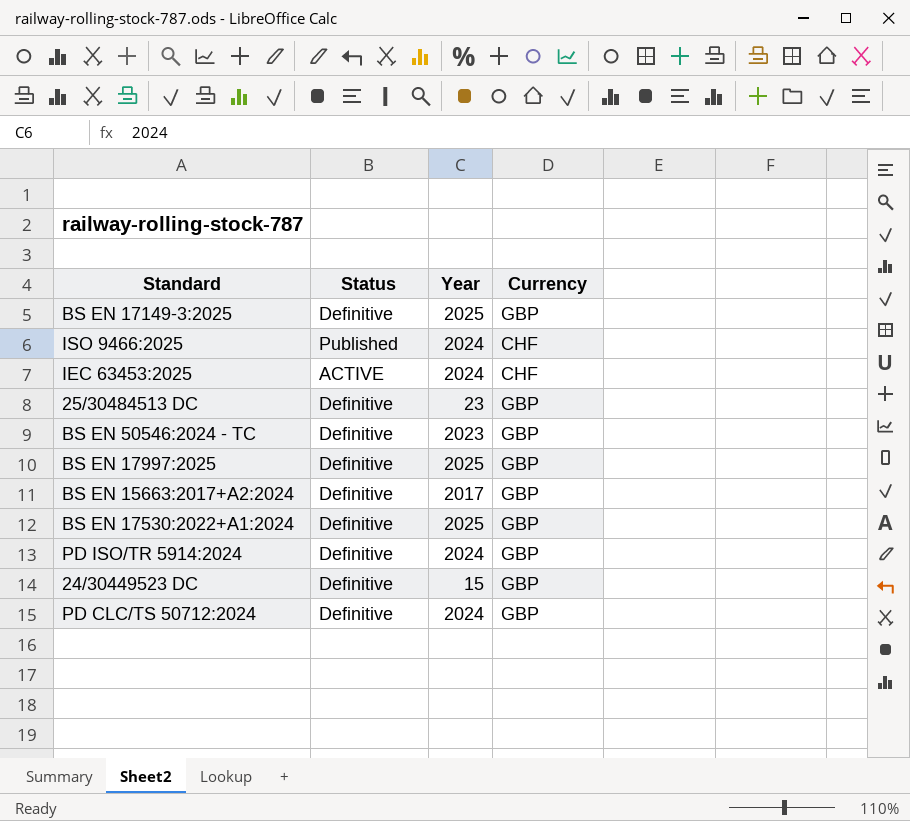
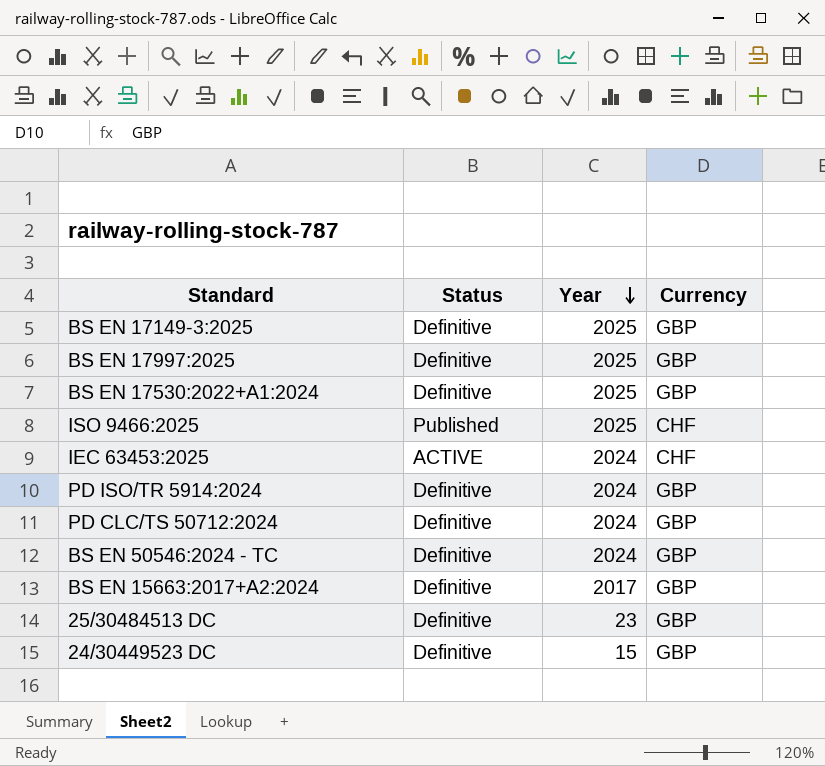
row order: none -> Year descending
ISO 9466:2025 | Year: 2024 -> 2025
BS EN 50546:2024 - TC | Year: 2023 -> 2024

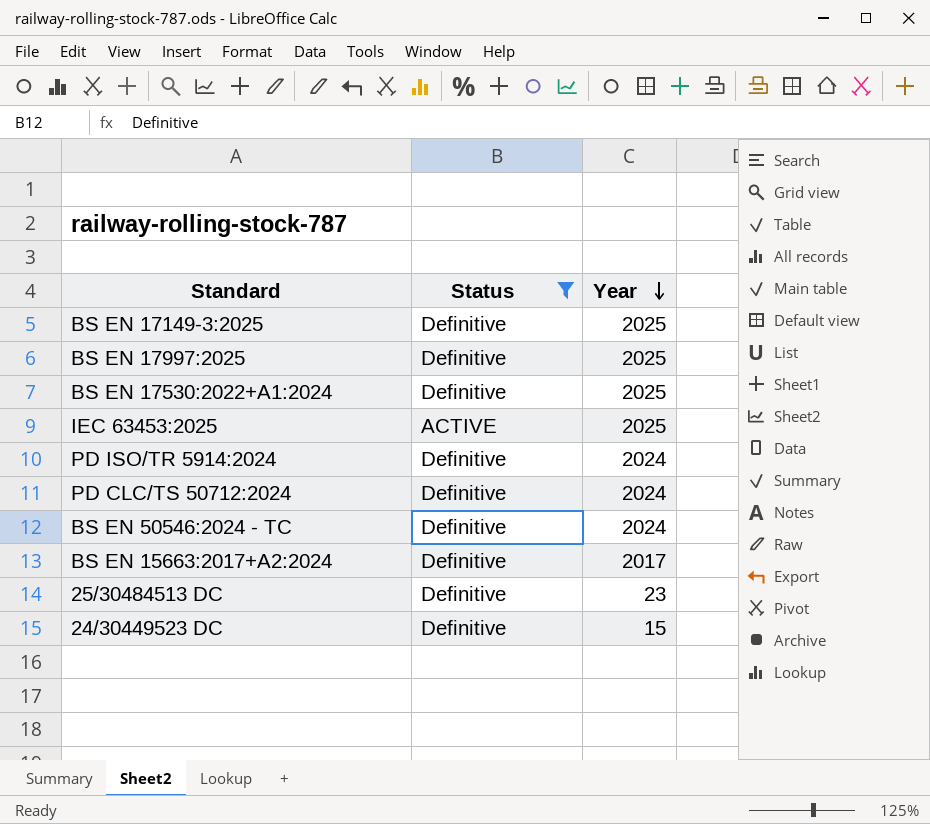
filter: none -> Status != Published
column Currency | position: 4 -> none
IEC 63453:2025 | Year: 2024 -> 2025

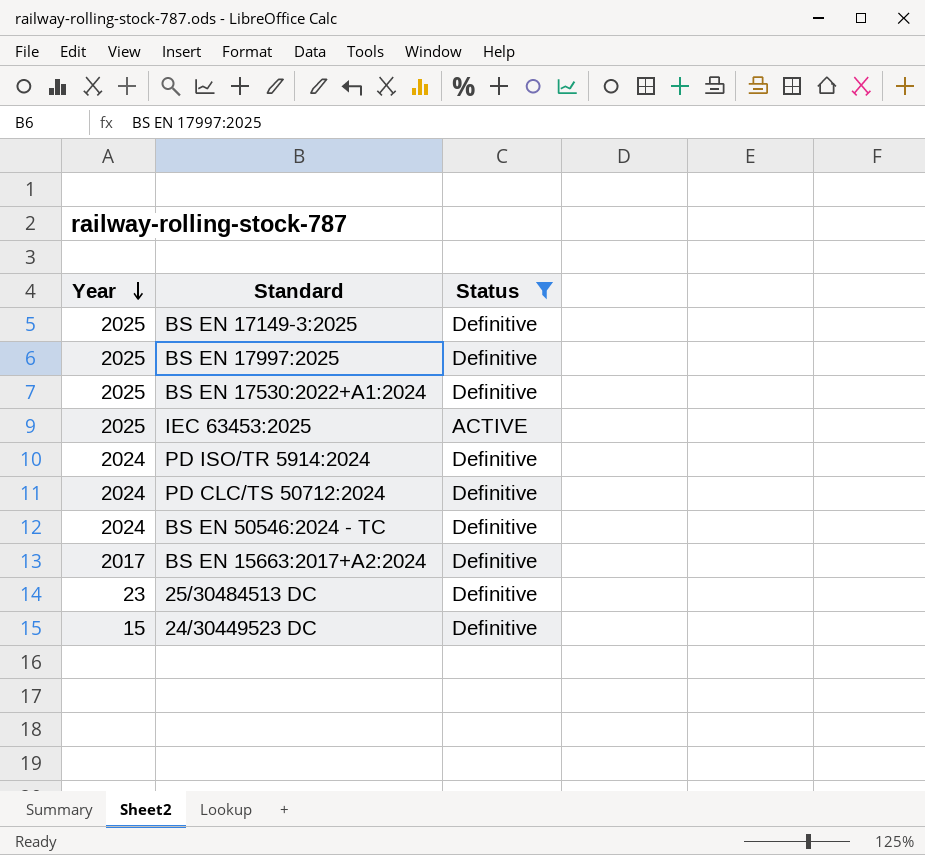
column Year | position: 3 -> 1

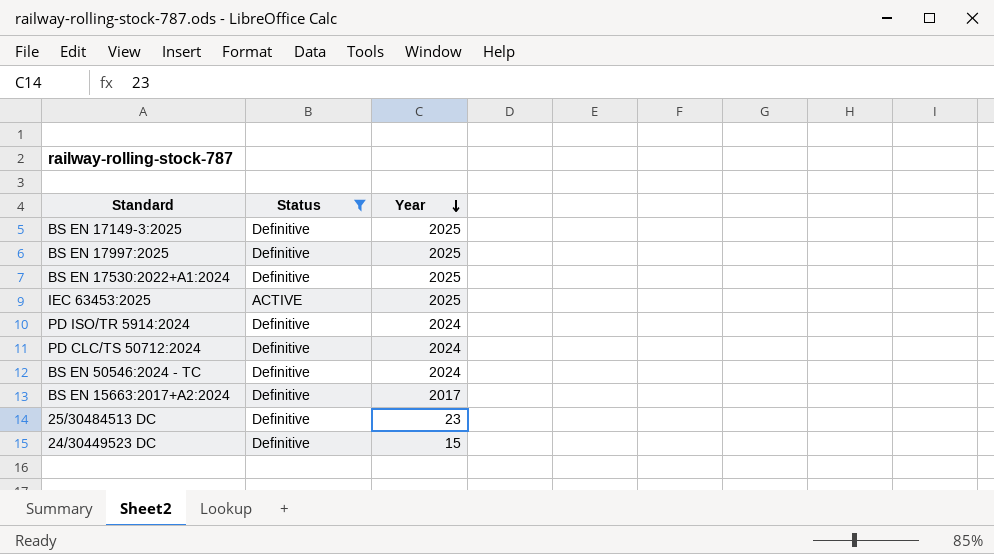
column Year | position: 1 -> 3

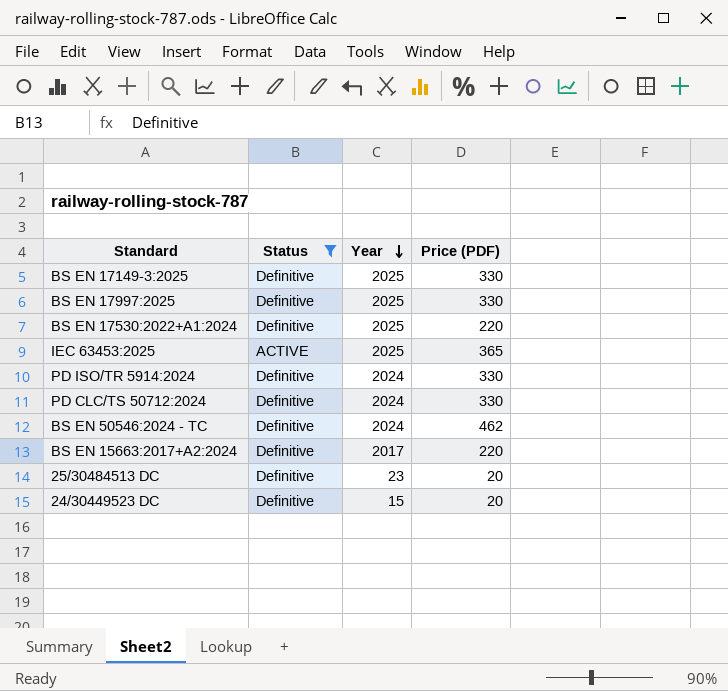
column Price (PDF) | position: none -> 4

